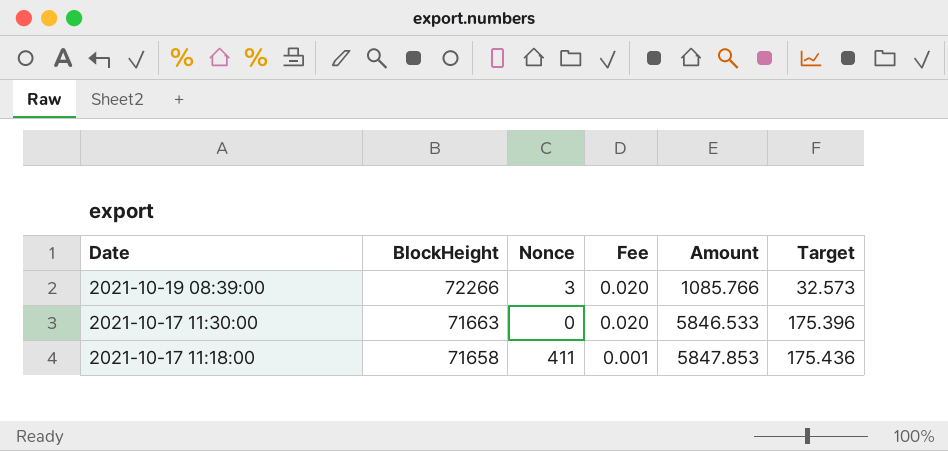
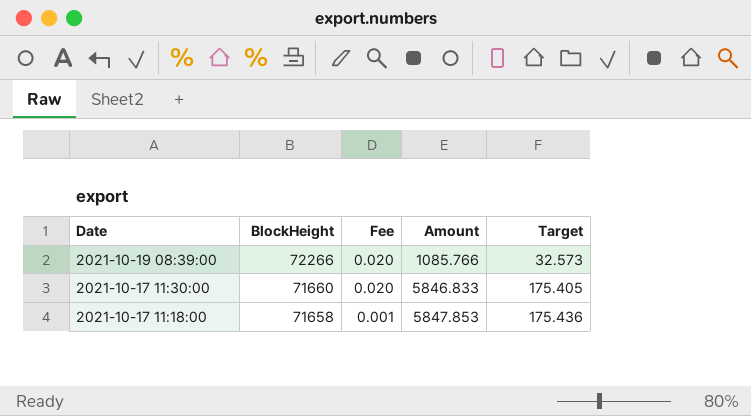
column Nonce | position: 3 -> none
2021-10-17 11:30:00 | BlockHeight: 71663 -> 71660
2021-10-17 11:30:00 | Amount: 5846.533 -> 5846.833
2021-10-17 11:30:00 | Target: 175.396 -> 175.405

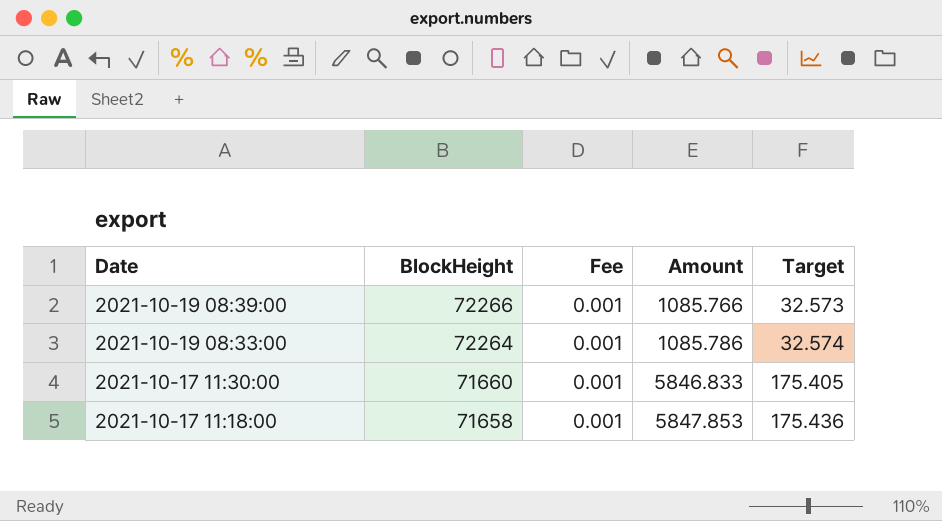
2021-10-19 08:39:00 | Fee: 0.020 -> 0.001
row 2021-10-19 08:33:00: none -> 72264 | 0.001 | 1085.786 | 32.574
2021-10-17 11:30:00 | Fee: 0.020 -> 0.001

